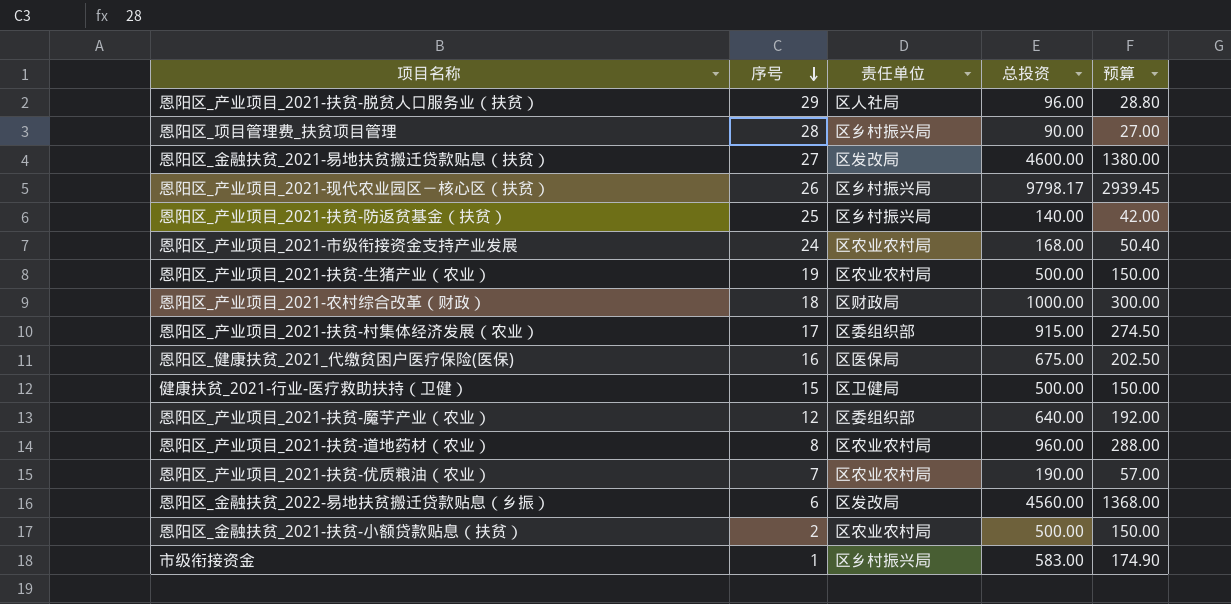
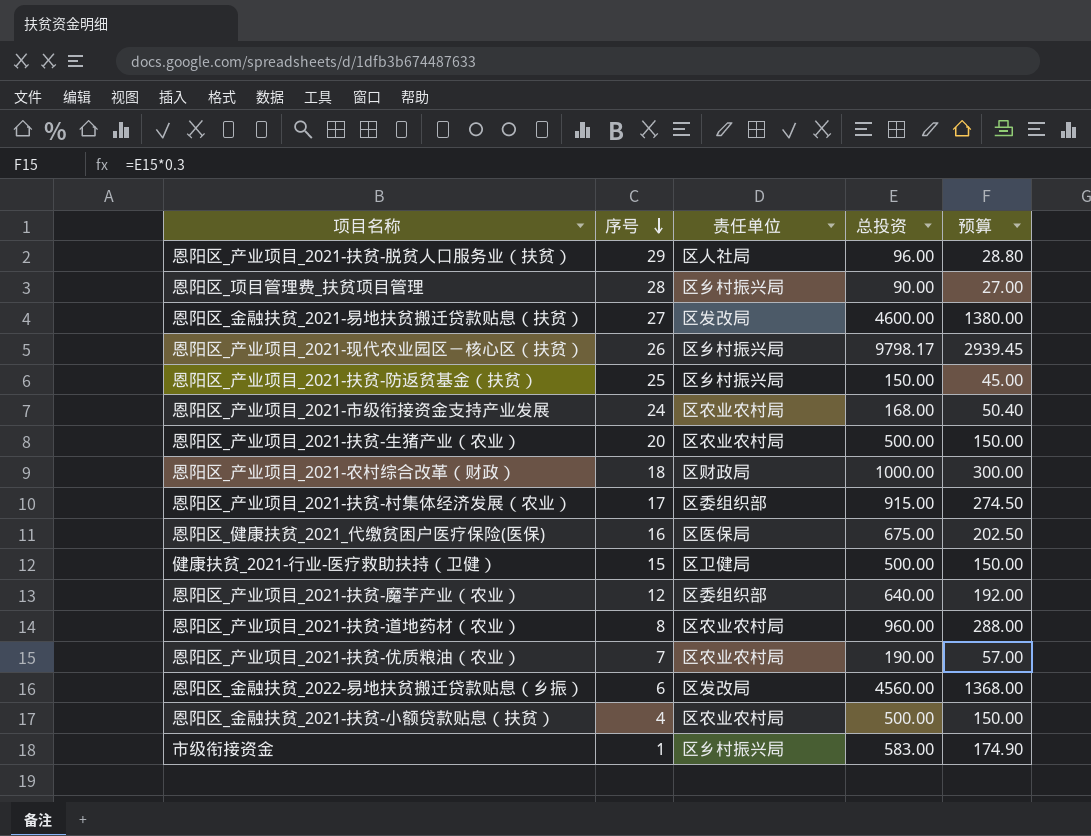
恩阳区_产业项目_2021-扶贫-防返贫基金（扶贫） | 总投资: 140.00 -> 150.00
恩阳区_产业项目_2021-扶贫-防返贫基金（扶贫） | 预算: 42.00 -> 45.00
恩阳区_产业项目_2021-扶贫-生猪产业（农业） | 序号: 19 -> 20
恩阳区_金融扶贫_2021-扶贫-小额贷款贴息（扶贫） | 序号: 2 -> 4

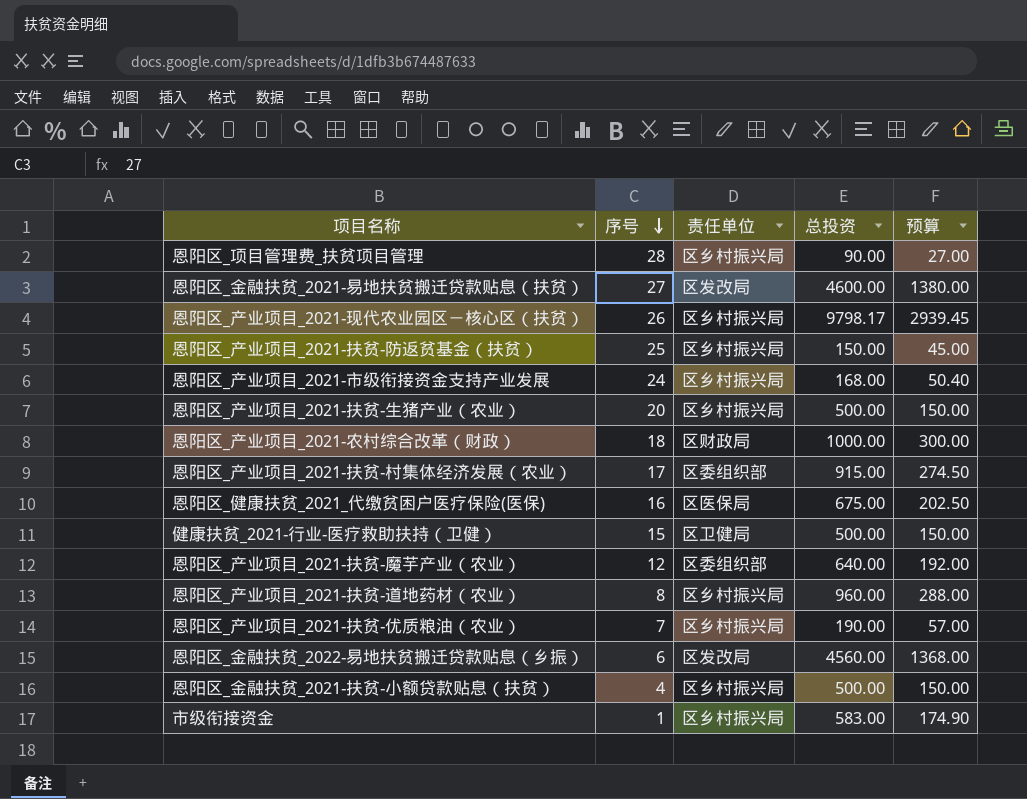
row 恩阳区_产业项目_2021-扶贫-脱贫人口服务业（扶贫）: 29 | 区人社局 | 96.00 | 28.80 -> none
恩阳区_产业项目_2021-市级衔接资金支持产业发展 | 责任单位: 区农业农村局 -> 区乡村振兴局
恩阳区_产业项目_2021-扶贫-生猪产业（农业） | 责任单位: 区农业农村局 -> 区乡村振兴局
恩阳区_产业项目_2021-扶贫-道地药材（农业） | 责任单位: 区农业农村局 -> 区乡村振兴局
恩阳区_产业项目_2021-扶贫-优质粮油（农业） | 责任单位: 区农业农村局 -> 区乡村振兴局
恩阳区_金融扶贫_2021-扶贫-小额贷款贴息（扶贫） | 责任单位: 区农业农村局 -> 区乡村振兴局

